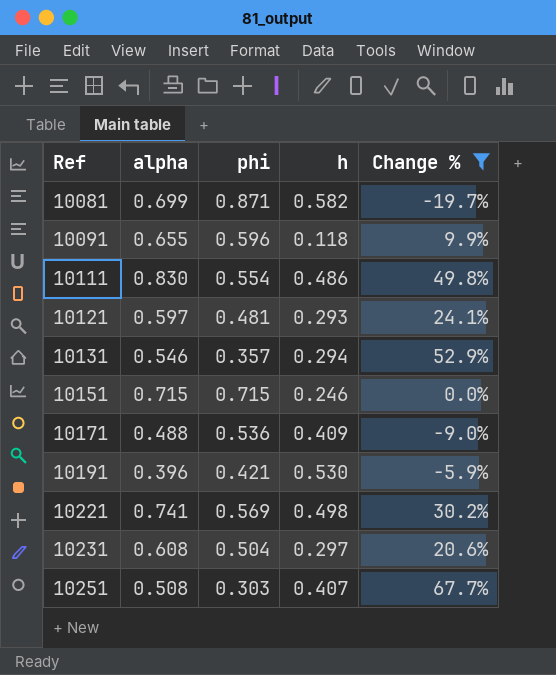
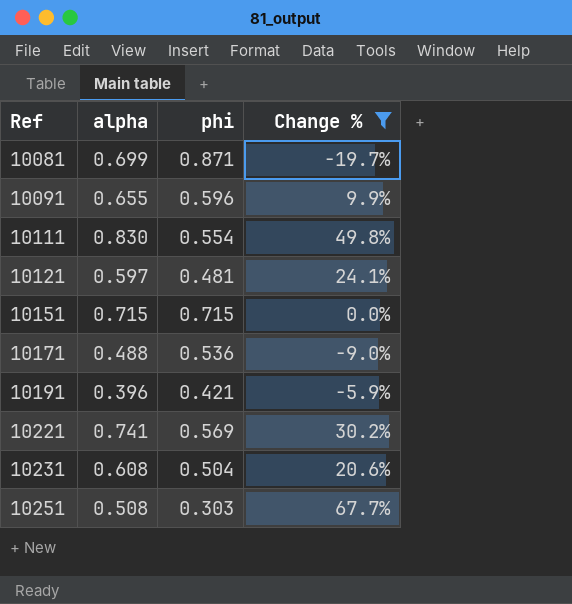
column h | position: 4 -> none
row 10131: 0.546 | 0.357 | 0.294 | 52.9% -> none

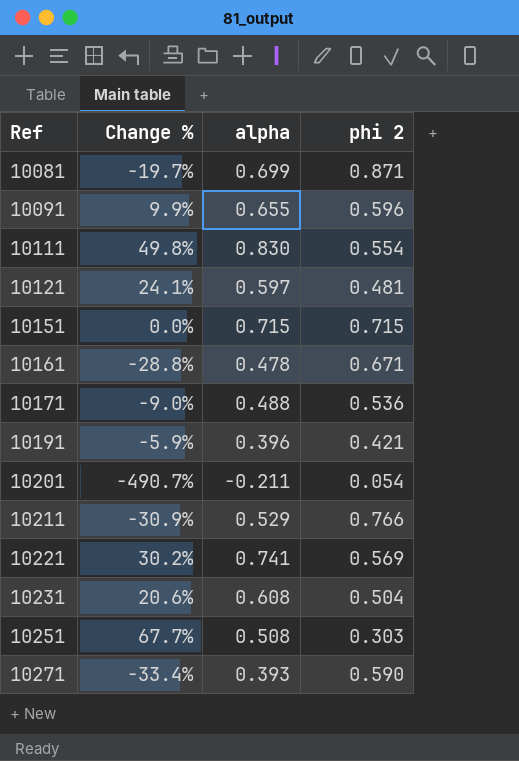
filter: Change % >= -19.7% -> none
column Change % | position: 4 -> 2
column name: phi -> phi 2

